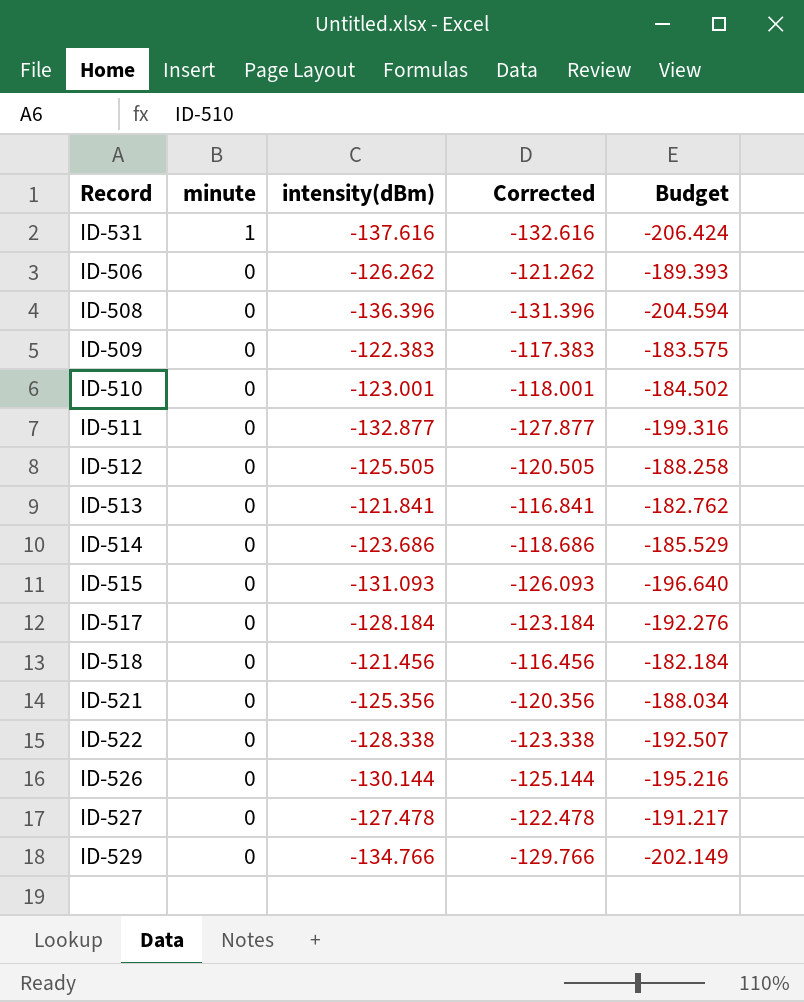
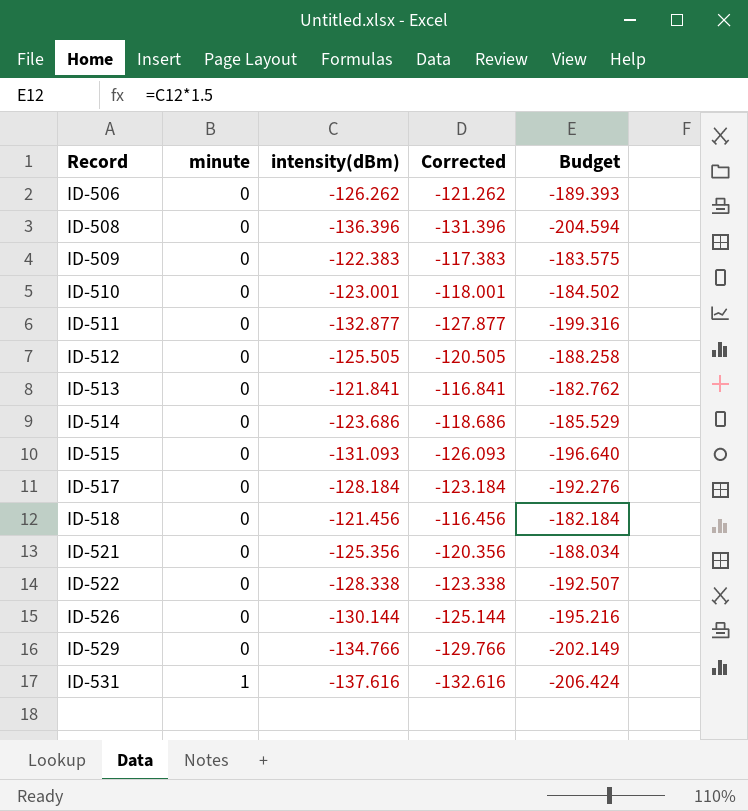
row order: minute descending -> Record ascending
row ID-527: 0 | -127.478 | -122.478 | -191.217 -> none

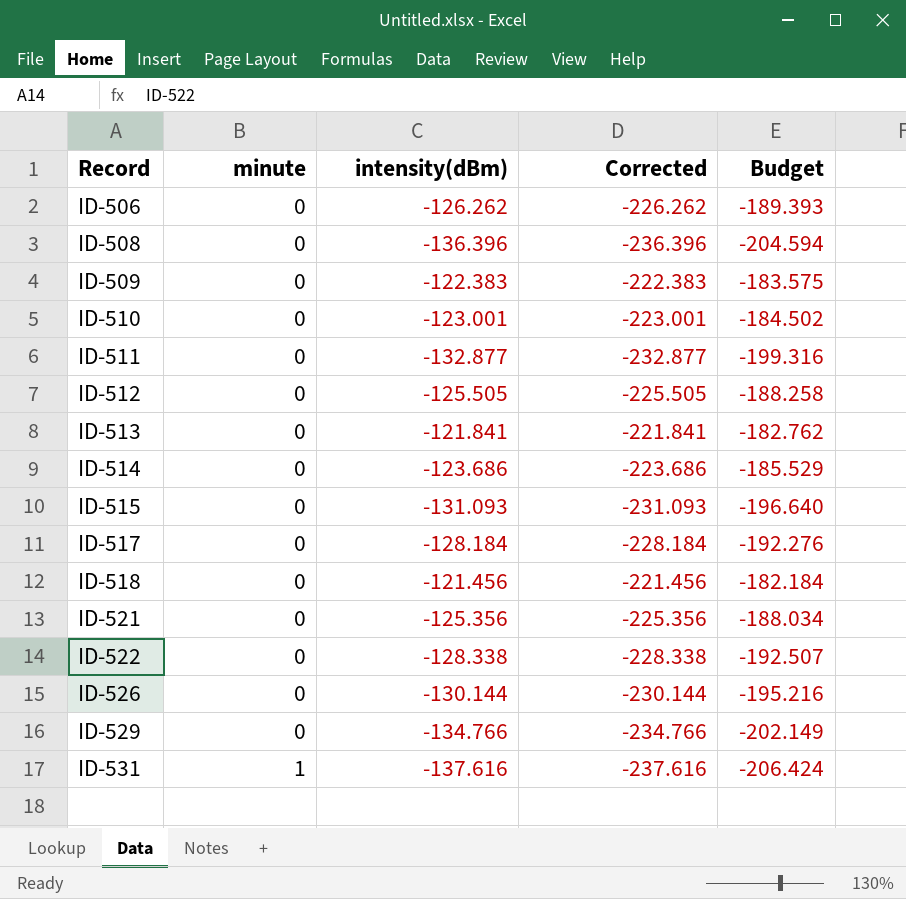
column Corrected | formula: [intensity(dBm)] + 5 -> [intensity(dBm)] - 100

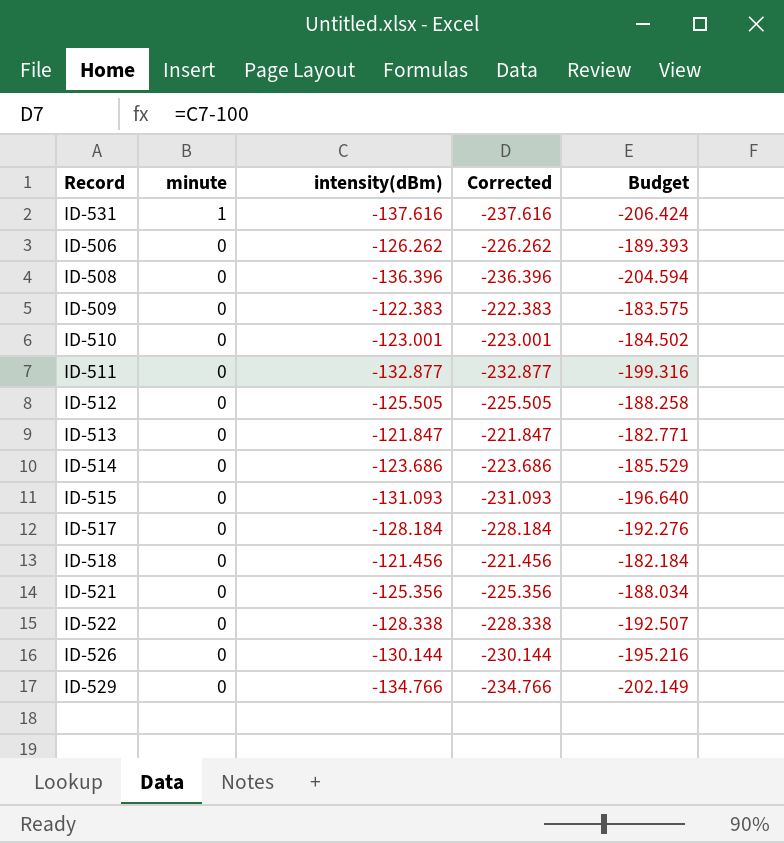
row order: Record ascending -> minute descending
ID-513 | intensity(dBm): -121.841 -> -121.847
ID-513 | Corrected: -221.841 -> -221.847
ID-513 | Budget: -182.762 -> -182.771

